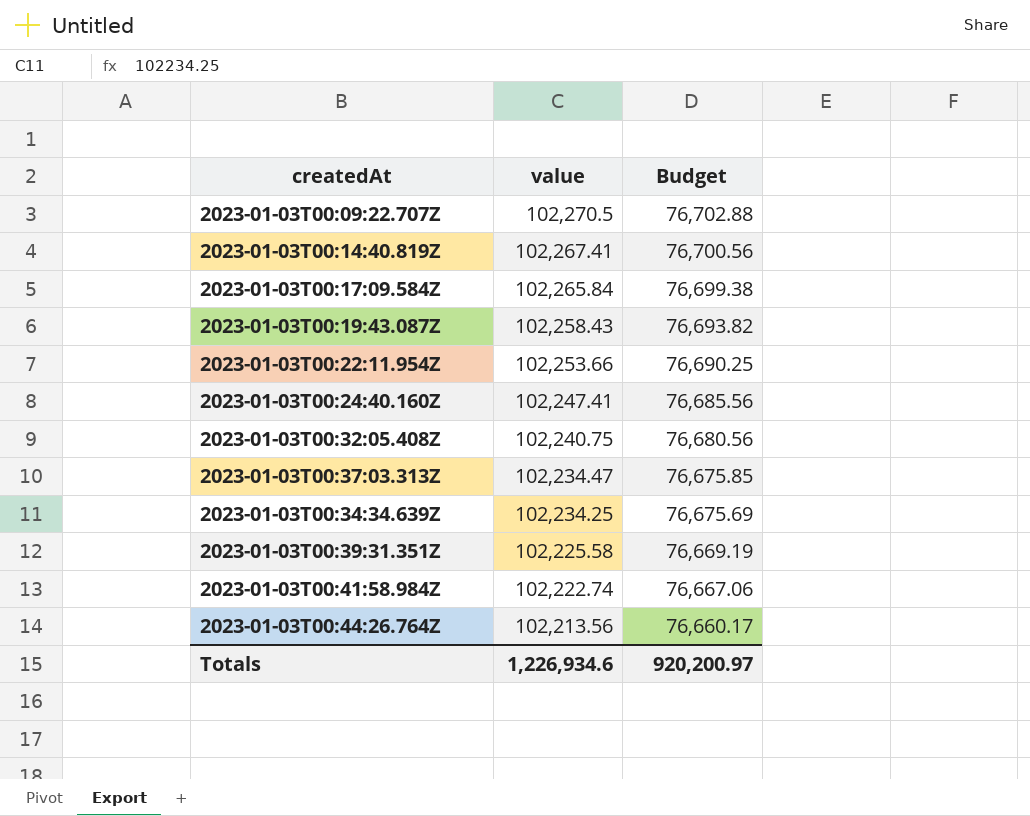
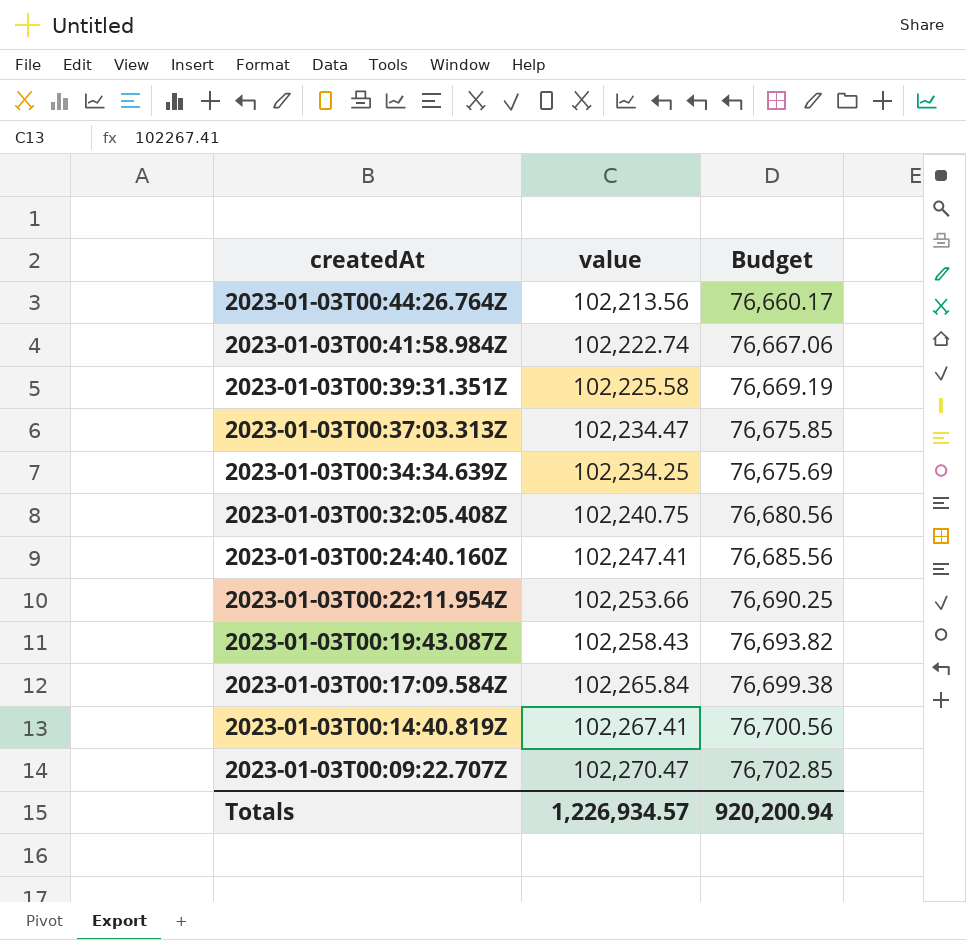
row order: value descending -> createdAt descending
2023-01-03T00:09:22.707Z | value: 102,270.5 -> 102,270.47
2023-01-03T00:09:22.707Z | Budget: 76,702.88 -> 76,702.85
Totals | value: 1,226,934.6 -> 1,226,934.57
Totals | Budget: 920,200.97 -> 920,200.94

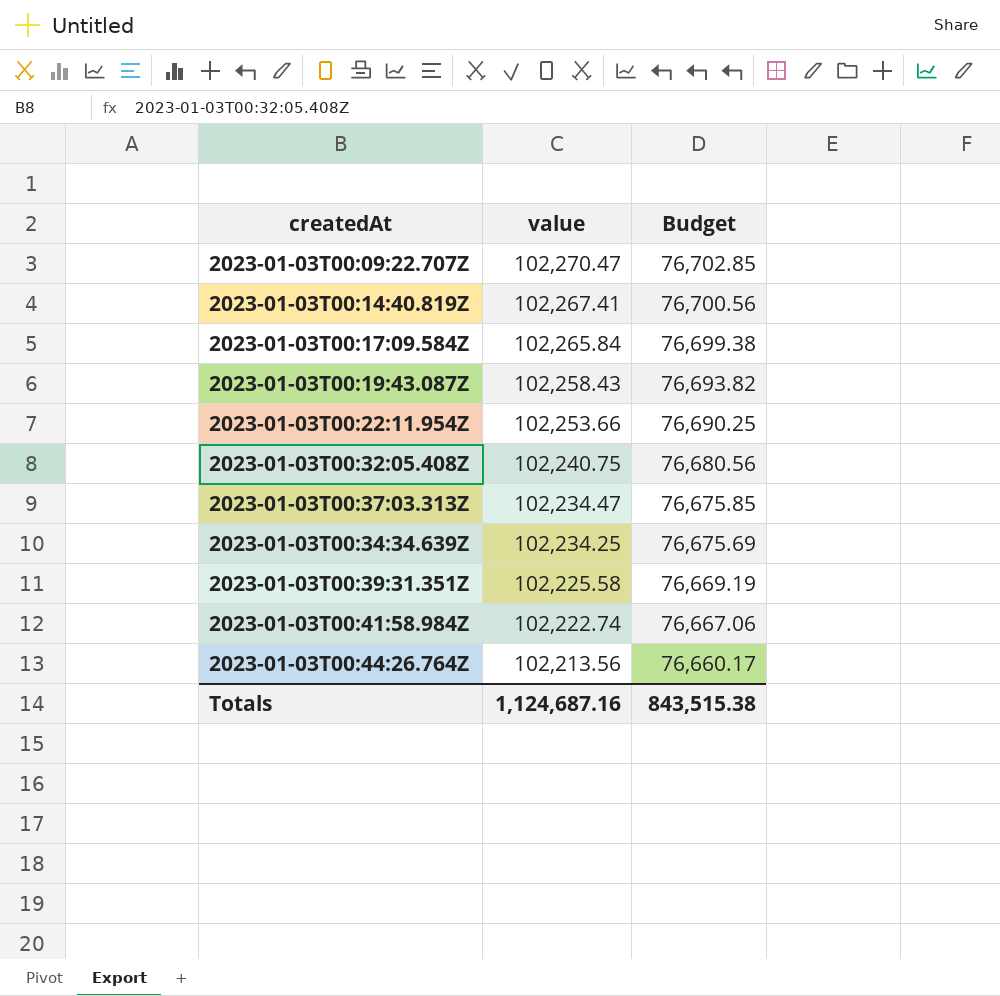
row order: createdAt descending -> value descending
row 2023-01-03T00:24:40.160Z: 102,247.41 | 76,685.56 -> none
Totals | value: 1,226,934.57 -> 1,124,687.16
Totals | Budget: 920,200.94 -> 843,515.38

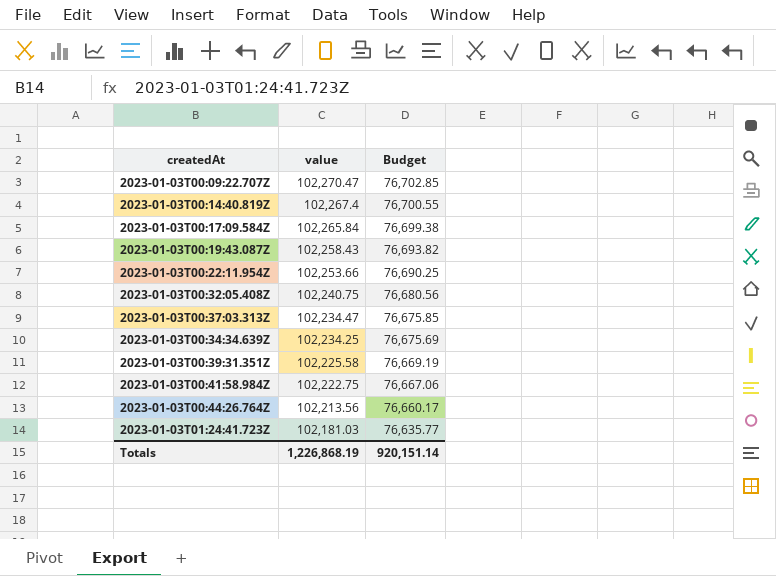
2023-01-03T00:14:40.819Z | value: 102,267.41 -> 102,267.4
2023-01-03T00:14:40.819Z | Budget: 76,700.56 -> 76,700.55
2023-01-03T00:41:58.984Z | value: 102,222.74 -> 102,222.75
row 2023-01-03T01:24:41.723Z: none -> 102,181.03 | 76,635.77
Totals | value: 1,124,687.16 -> 1,226,868.19
Totals | Budget: 843,515.38 -> 920,151.14

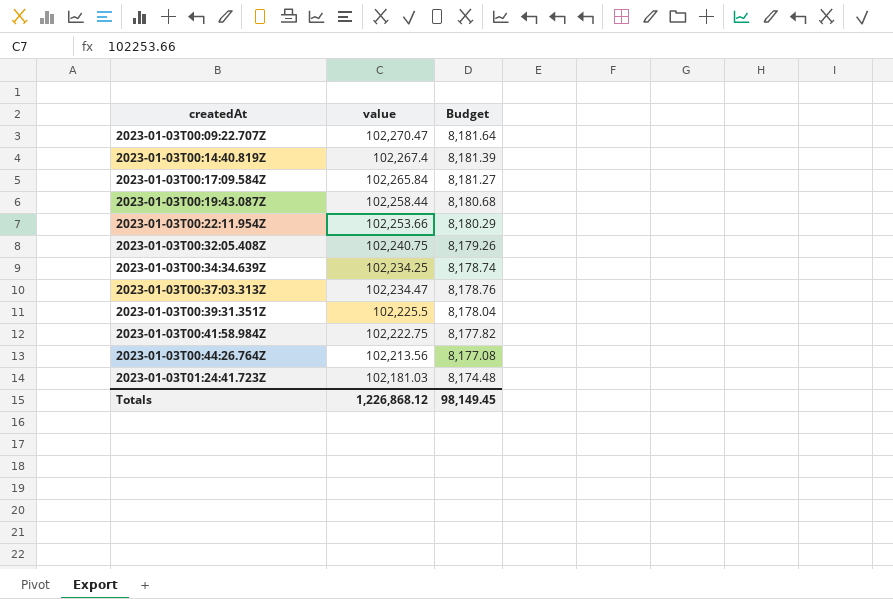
row order: value descending -> createdAt ascending
column Budget | formula: [value] * 0.75 -> [value] * 0.08
2023-01-03T00:19:43.087Z | value: 102,258.43 -> 102,258.44
2023-01-03T00:39:31.351Z | value: 102,225.58 -> 102,225.5
Totals | value: 1,226,868.19 -> 1,226,868.12
Totals | Budget: 920,151.14 -> 98,149.45

